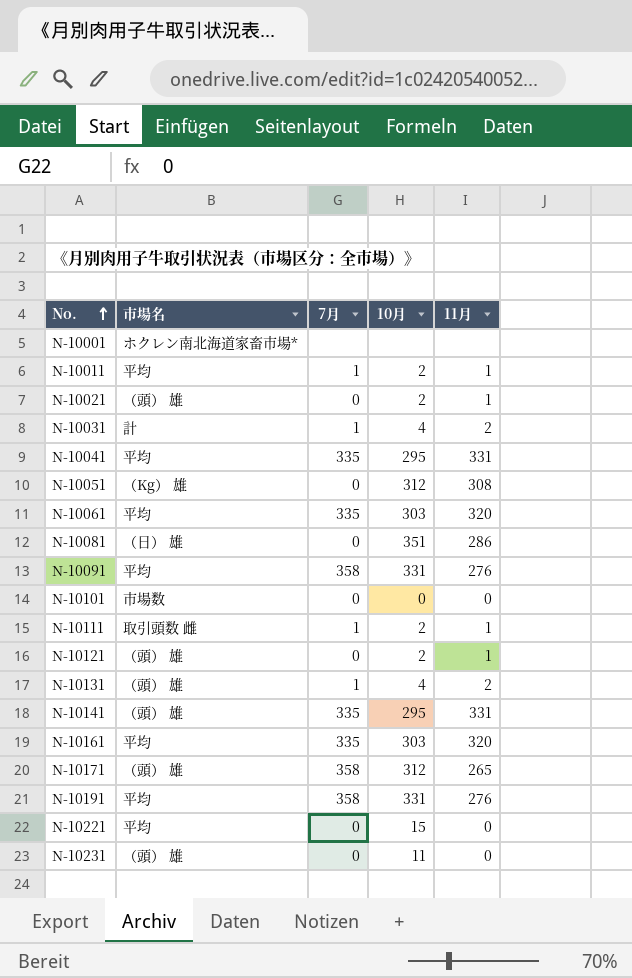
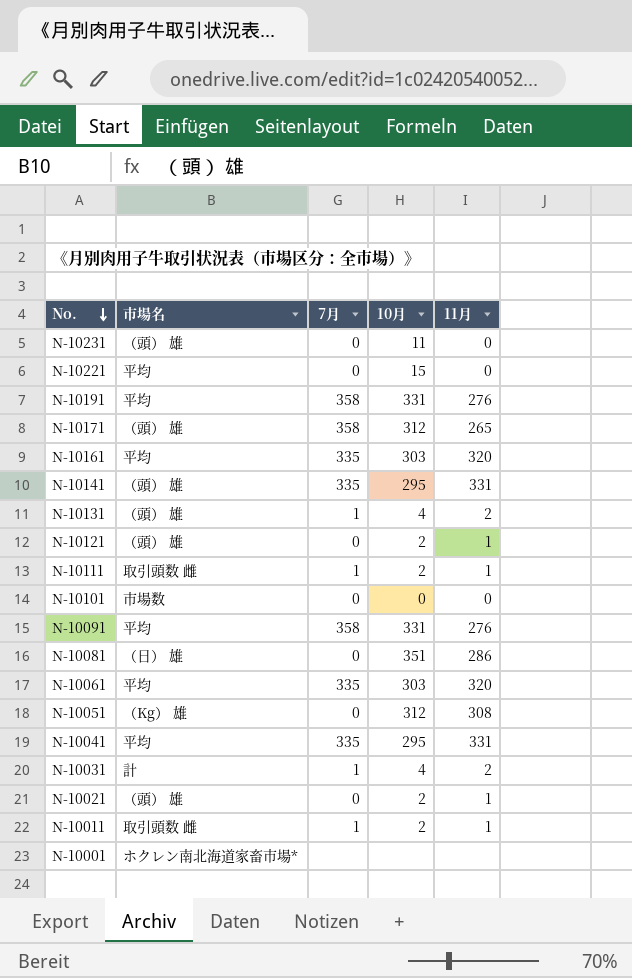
row order: No. ascending -> No. descending
N-10011 | 市場名: 平均 -> 取引頭数 雌

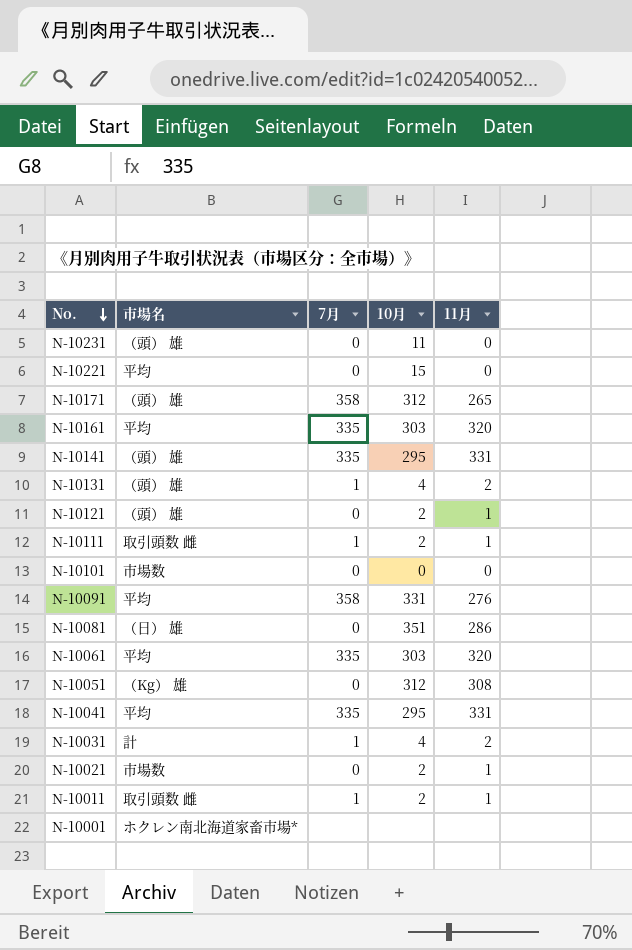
row N-10191: 平均 | 358 | 331 | 276 -> none
N-10021 | 市場名: （頭） 雄 -> 市場数

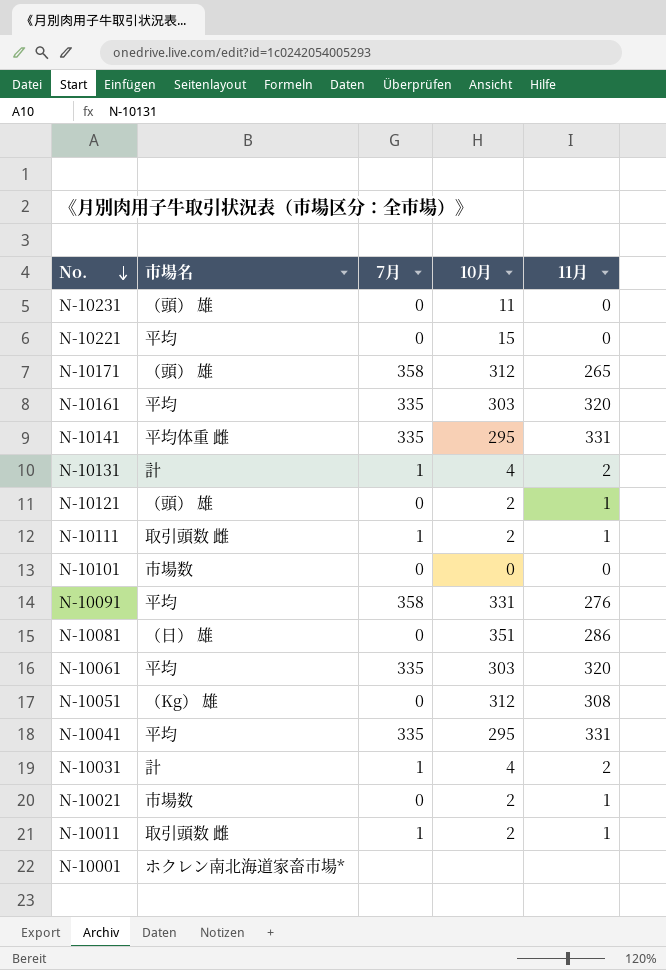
N-10141 | 市場名: （頭） 雄 -> 平均体重 雌
N-10131 | 市場名: （頭） 雄 -> 計

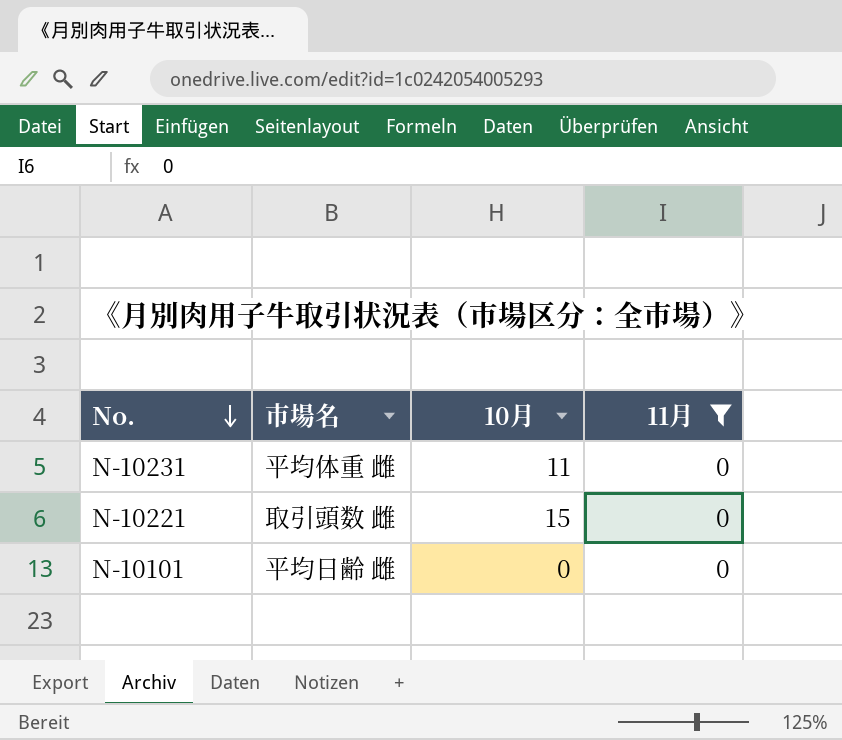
filter: none -> 11月 = 0
column 7月 | position: 3 -> none
N-10231 | 市場名: （頭） 雄 -> 平均体重 雌
N-10221 | 市場名: 平均 -> 取引頭数 雌
N-10101 | 市場名: 市場数 -> 平均日齢 雌

